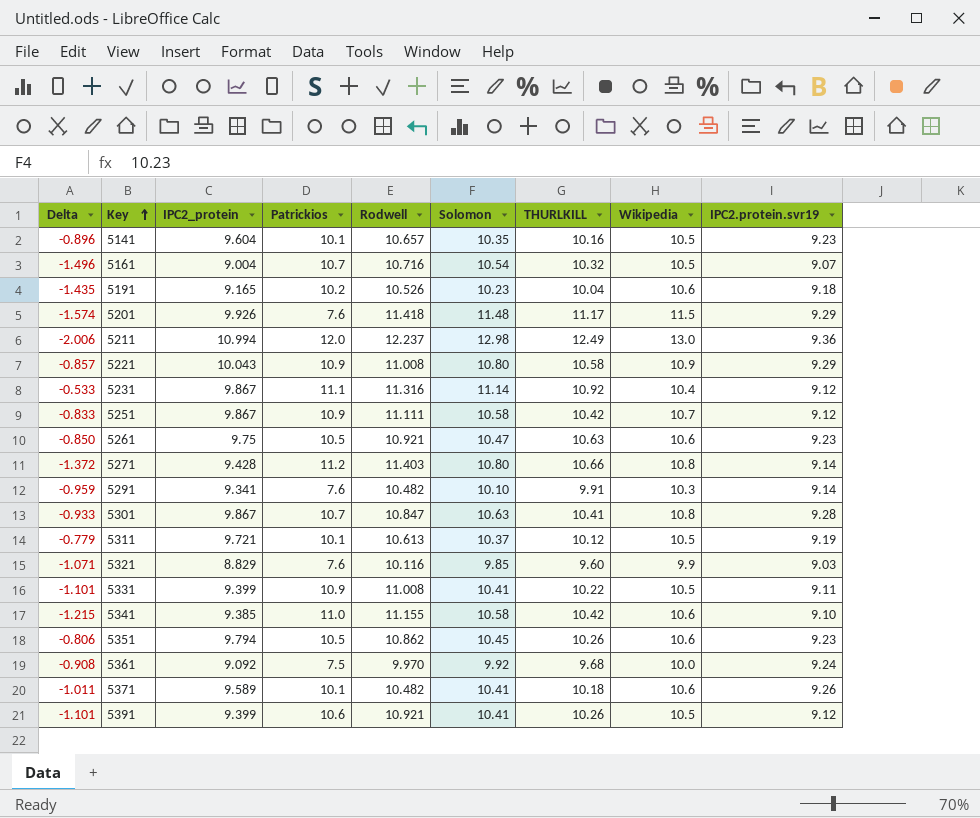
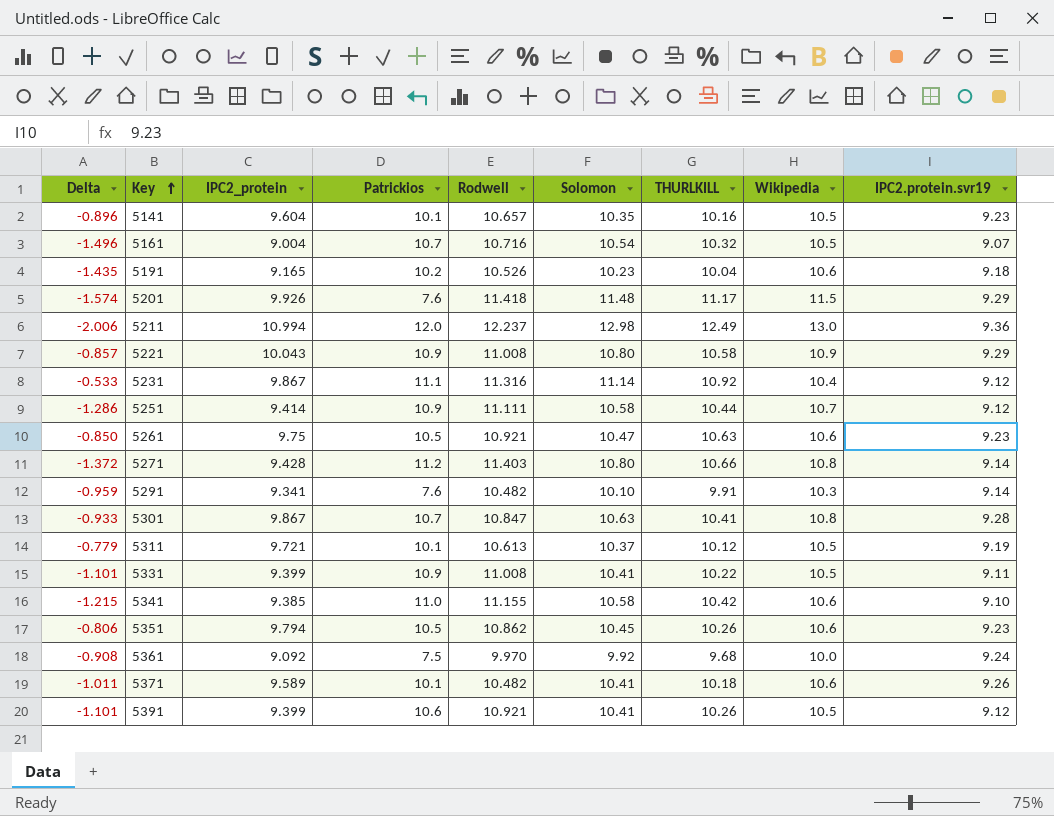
row 5321: -1.071 | 8.829 | 7.6 | 10.116 | 9.85 | 9.60 | 9.9 | 9.03 -> none
5251 | Delta: -0.833 -> -1.286
5251 | IPC2_protein: 9.867 -> 9.414
5251 | THURLKILL: 10.42 -> 10.44

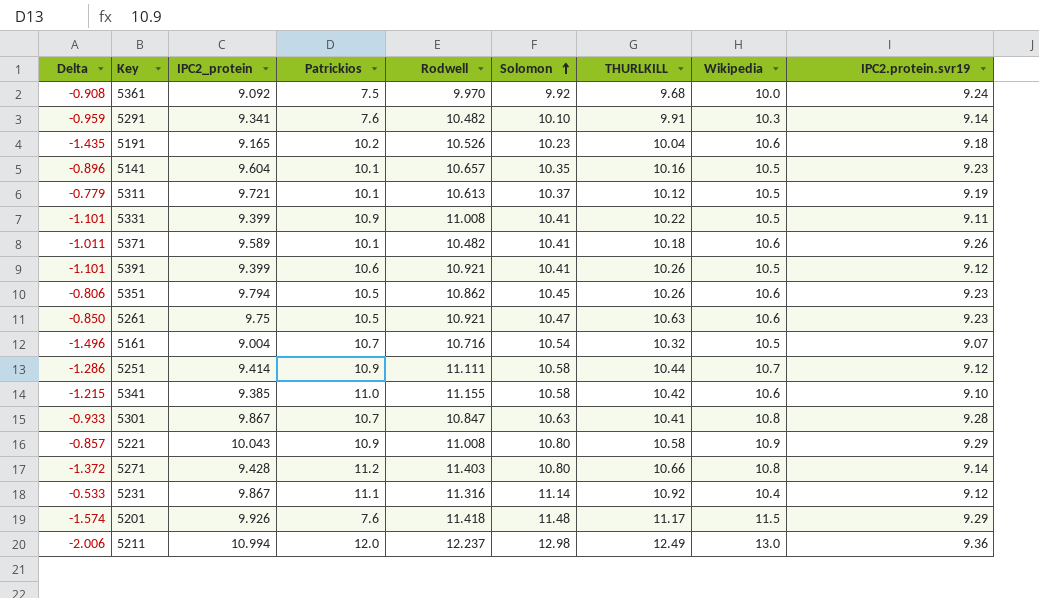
row order: Key ascending -> Solomon ascending

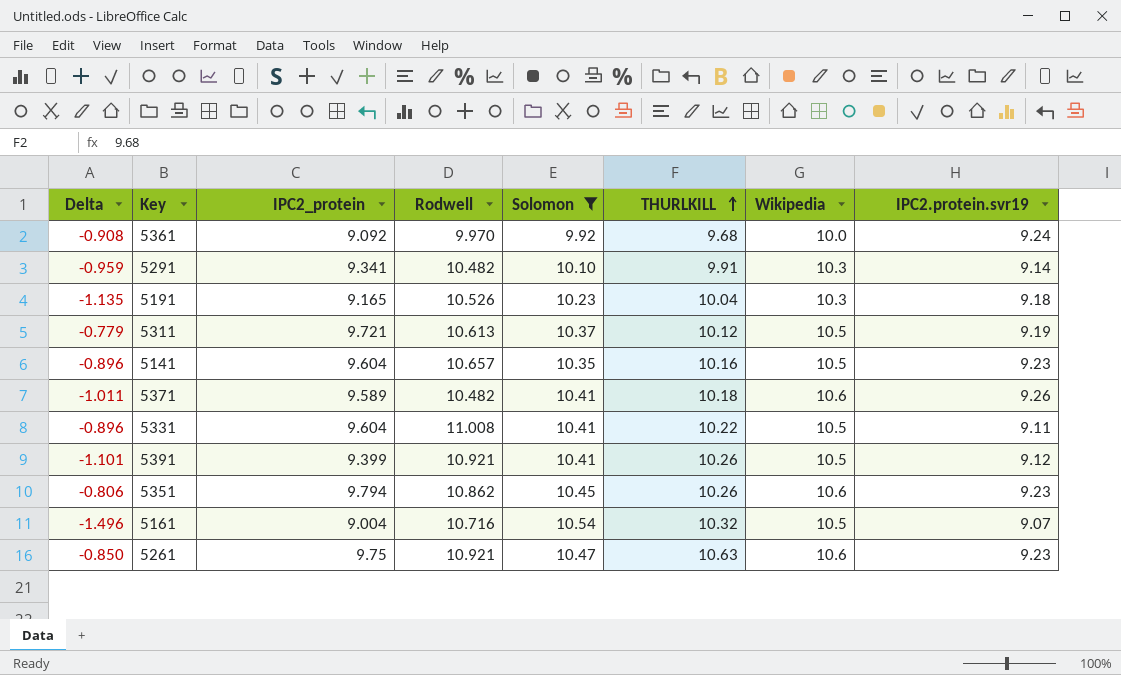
filter: none -> Solomon <= 10.54
row order: Solomon ascending -> THURLKILL ascending
column Patrickios | position: 4 -> none
5191 | Delta: -1.435 -> -1.135
5191 | Wikipedia: 10.6 -> 10.3
5331 | Delta: -1.101 -> -0.896
5331 | IPC2_protein: 9.399 -> 9.604

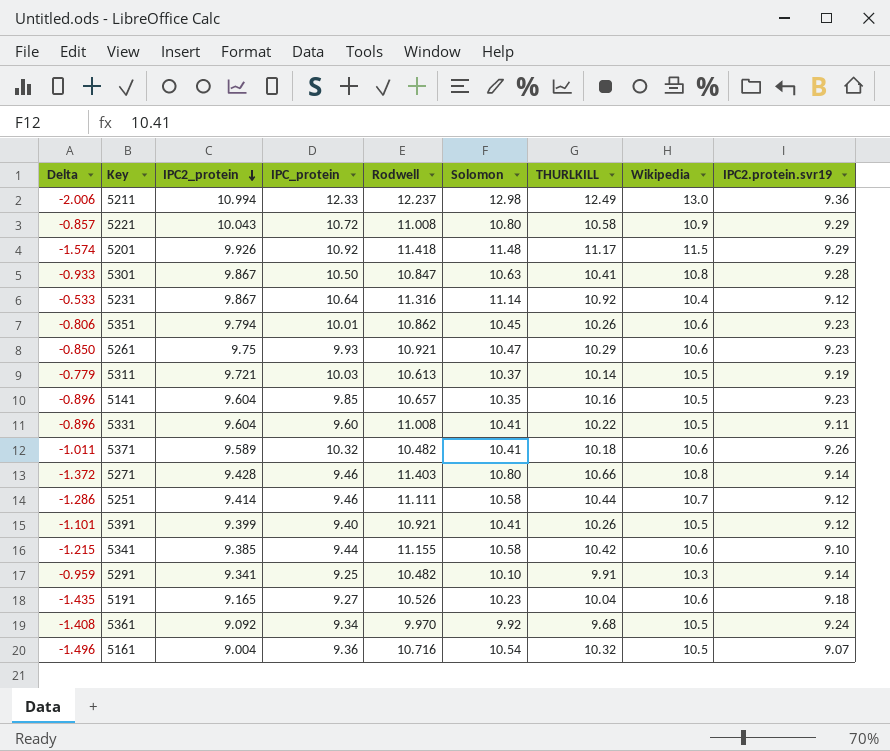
filter: Solomon <= 10.54 -> none
row order: THURLKILL ascending -> IPC2_protein descending
column IPC_protein | position: none -> 4
5261 | THURLKILL: 10.63 -> 10.29
5311 | THURLKILL: 10.12 -> 10.14
5191 | Delta: -1.135 -> -1.435
5191 | Wikipedia: 10.3 -> 10.6
5361 | Delta: -0.908 -> -1.408
5361 | Wikipedia: 10.0 -> 10.5

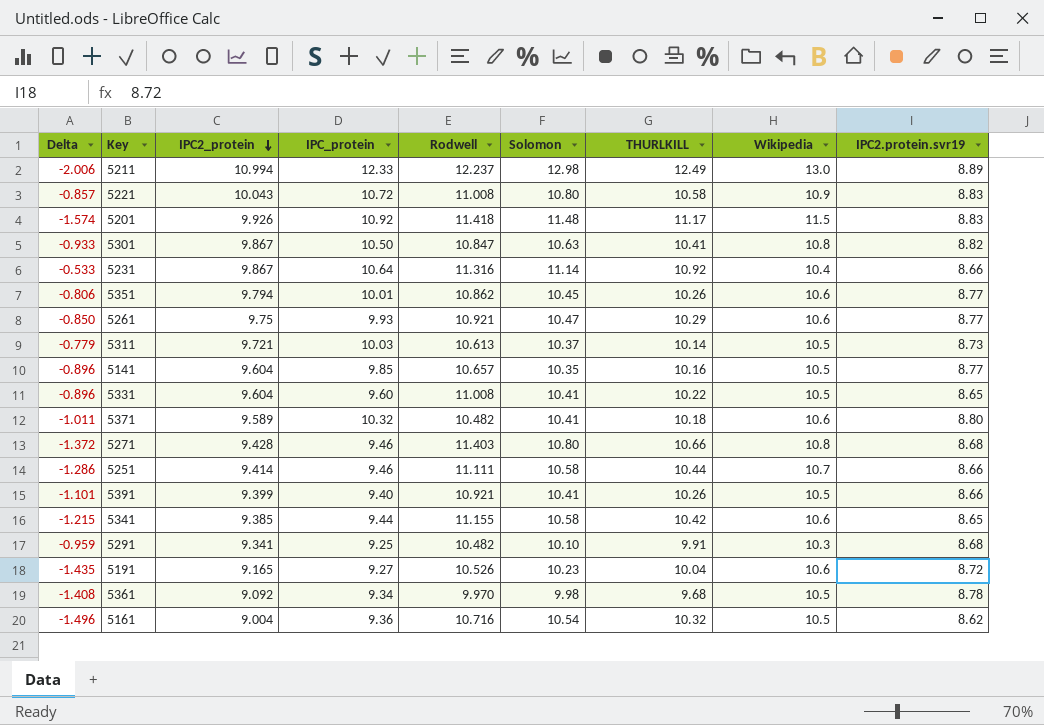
5211 | IPC2.protein.svr19: 9.36 -> 8.89
5221 | IPC2.protein.svr19: 9.29 -> 8.83
5201 | IPC2.protein.svr19: 9.29 -> 8.83
5301 | IPC2.protein.svr19: 9.28 -> 8.82
5231 | IPC2.protein.svr19: 9.12 -> 8.66
5351 | IPC2.protein.svr19: 9.23 -> 8.77
5261 | IPC2.protein.svr19: 9.23 -> 8.77
5311 | IPC2.protein.svr19: 9.19 -> 8.73
5141 | IPC2.protein.svr19: 9.23 -> 8.77
5331 | IPC2.protein.svr19: 9.11 -> 8.65
5371 | IPC2.protein.svr19: 9.26 -> 8.80
5271 | IPC2.protein.svr19: 9.14 -> 8.68
5251 | IPC2.protein.svr19: 9.12 -> 8.66
5391 | IPC2.protein.svr19: 9.12 -> 8.66
5341 | IPC2.protein.svr19: 9.10 -> 8.65
5291 | IPC2.protein.svr19: 9.14 -> 8.68
5191 | IPC2.protein.svr19: 9.18 -> 8.72
5361 | Solomon: 9.92 -> 9.98
5361 | IPC2.protein.svr19: 9.24 -> 8.78
5161 | IPC2.protein.svr19: 9.07 -> 8.62

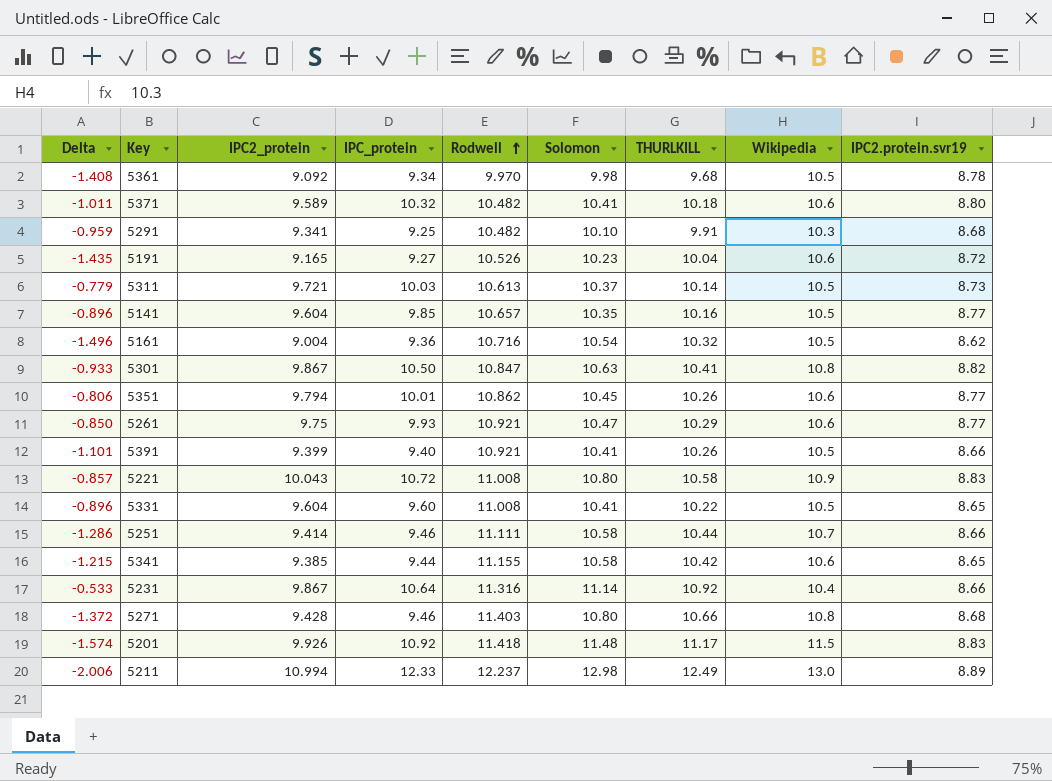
row order: IPC2_protein descending -> Rodwell ascending

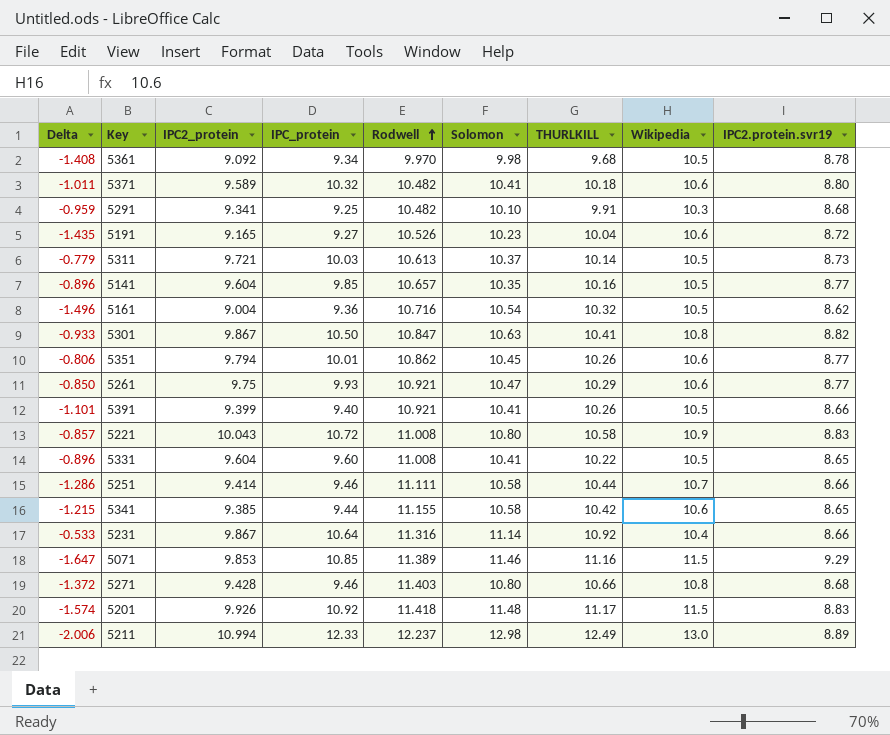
row 5071: none -> -1.647 | 9.853 | 10.85 | 11.389 | 11.46 | 11.16 | 11.5 | 9.29

